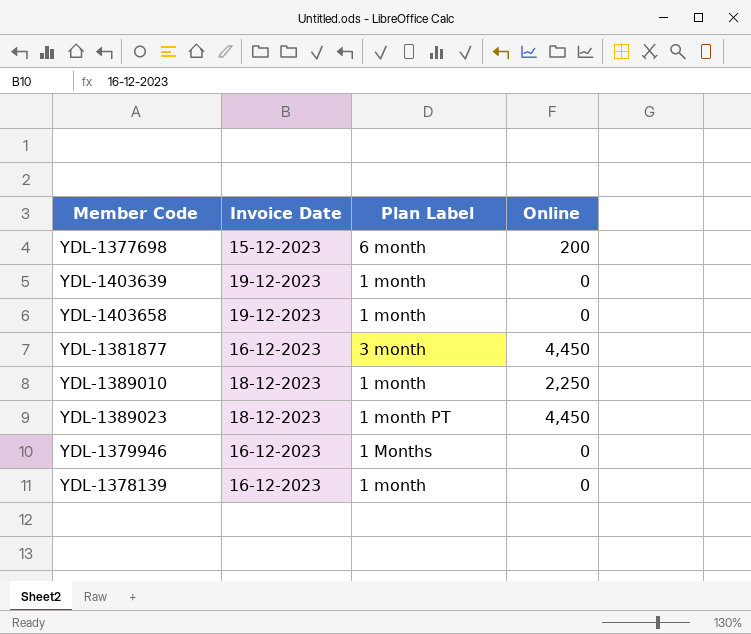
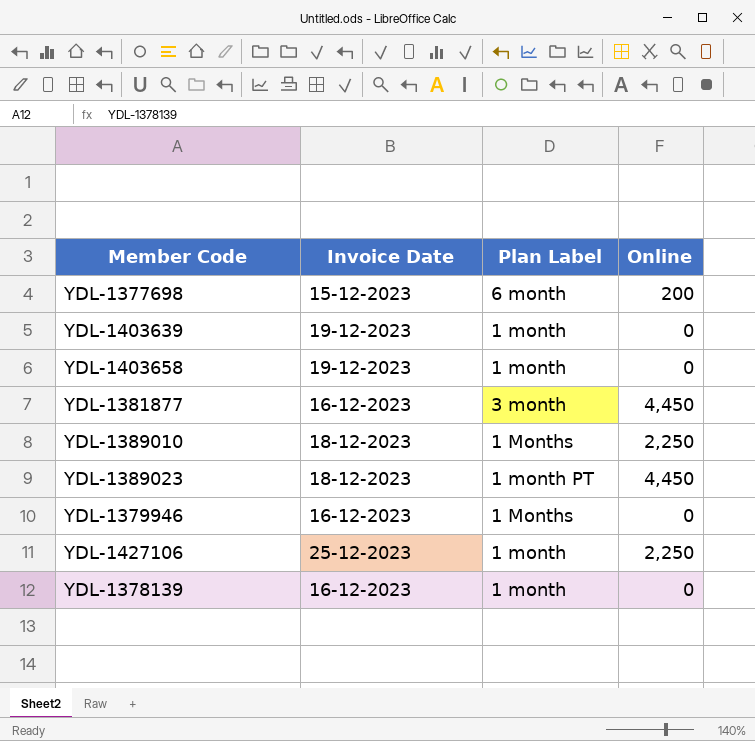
YDL-1389010 | Plan Label: 1 month -> 1 Months
row YDL-1427106: none -> 25-12-2023 | 1 month | 2,250

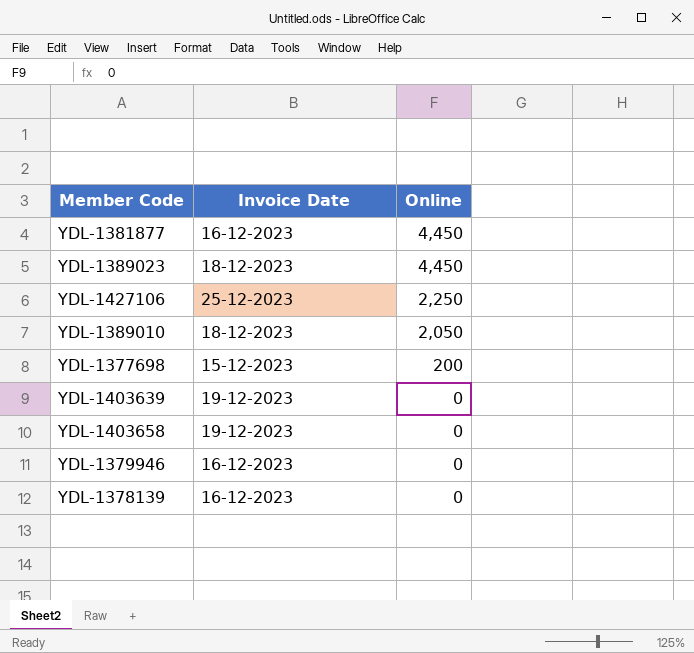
row order: none -> Online descending
column Plan Label | position: 3 -> none
YDL-1389010 | Online: 2,250 -> 2,050

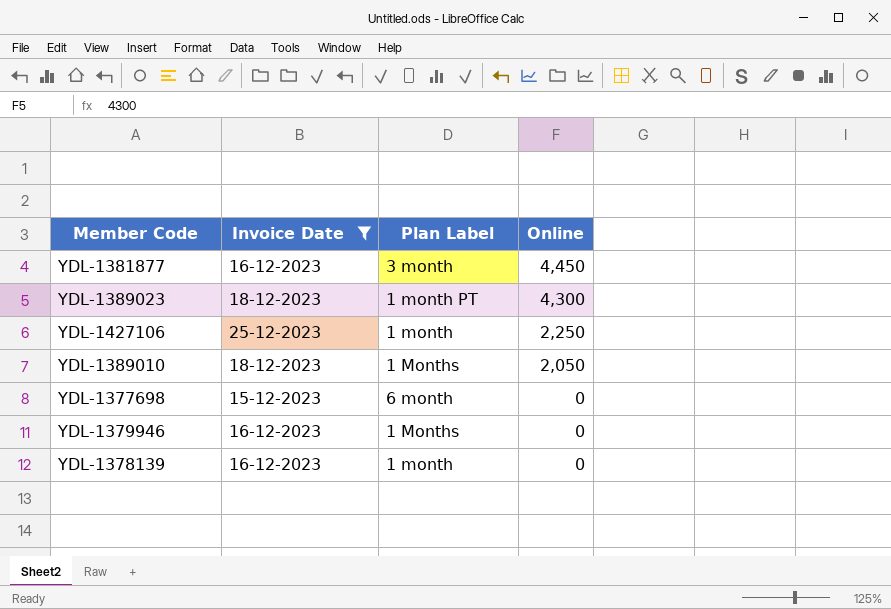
filter: none -> Invoice Date != 19-12-2023
column Plan Label | position: none -> 3
YDL-1389023 | Online: 4,450 -> 4,300
YDL-1377698 | Online: 200 -> 0

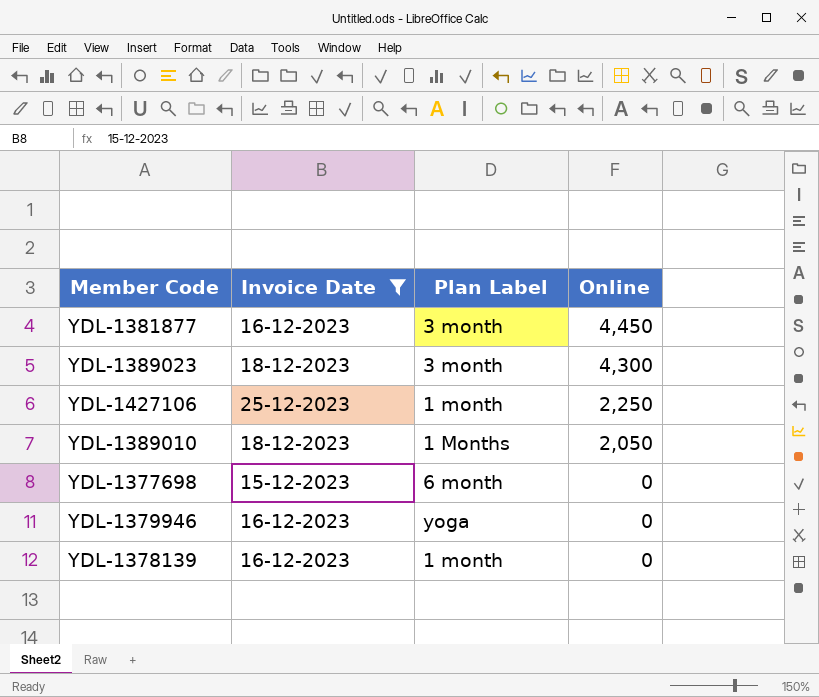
YDL-1389023 | Plan Label: 1 month PT -> 3 month
YDL-1379946 | Plan Label: 1 Months -> yoga

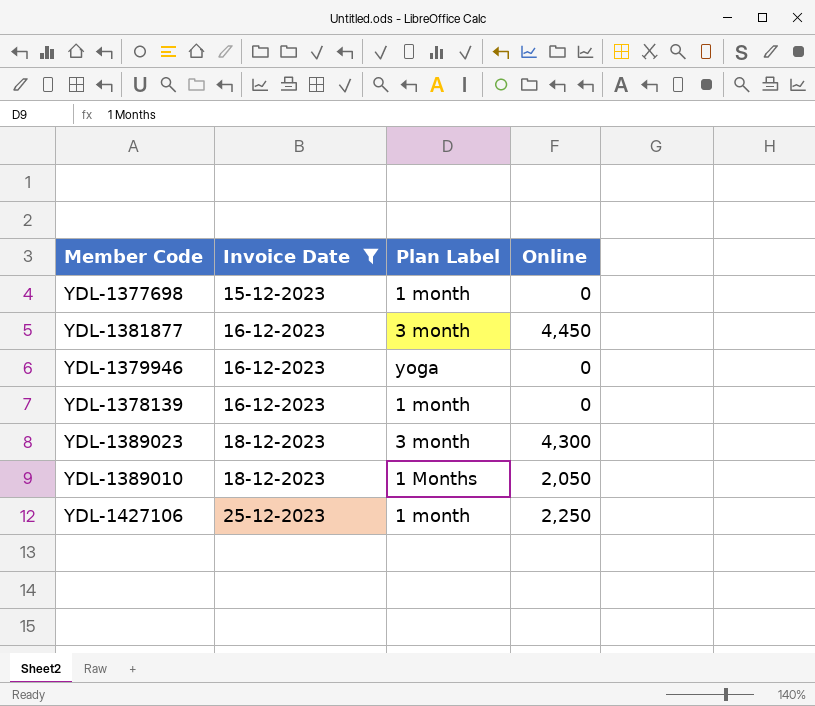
row order: Online descending -> Invoice Date ascending
YDL-1377698 | Plan Label: 6 month -> 1 month

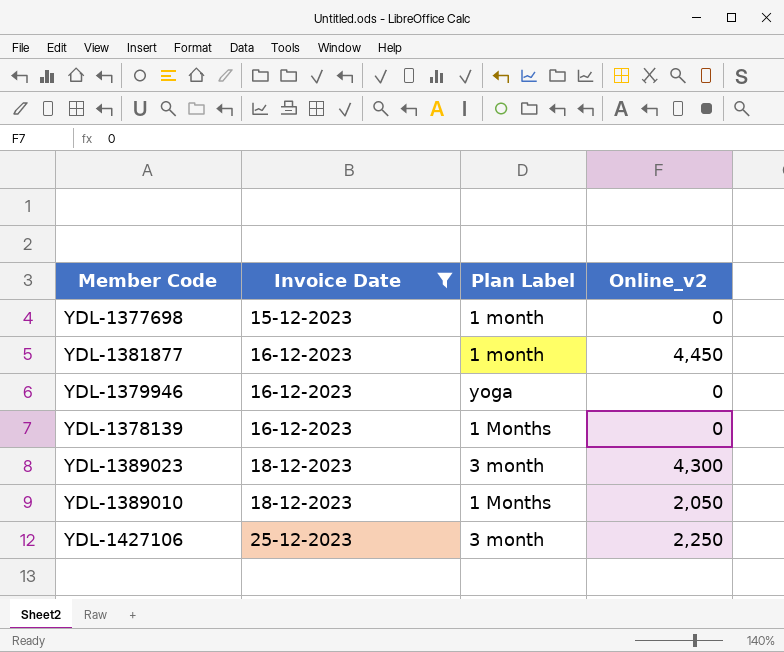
column name: Online -> Online_v2
YDL-1381877 | Plan Label: 3 month -> 1 month
YDL-1378139 | Plan Label: 1 month -> 1 Months
YDL-1427106 | Plan Label: 1 month -> 3 month

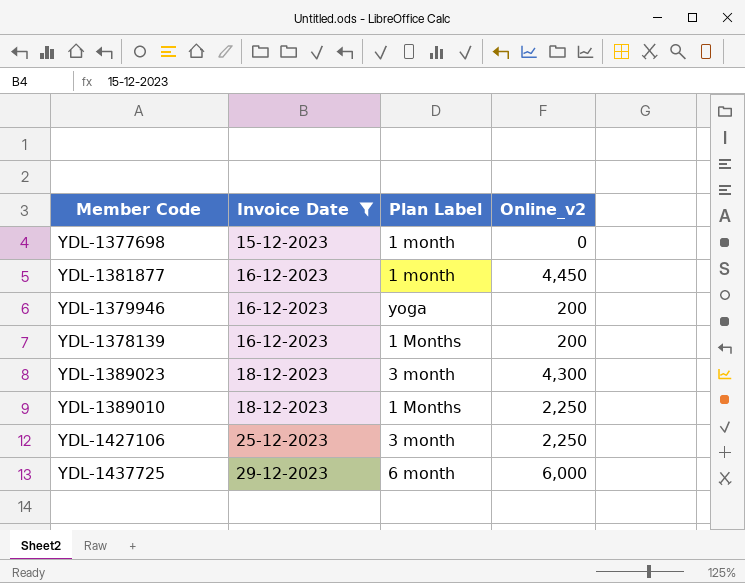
YDL-1379946 | Online_v2: 0 -> 200
YDL-1378139 | Online_v2: 0 -> 200
YDL-1389010 | Online_v2: 2,050 -> 2,250
row YDL-1437725: none -> 29-12-2023 | 6 month | 6,000

